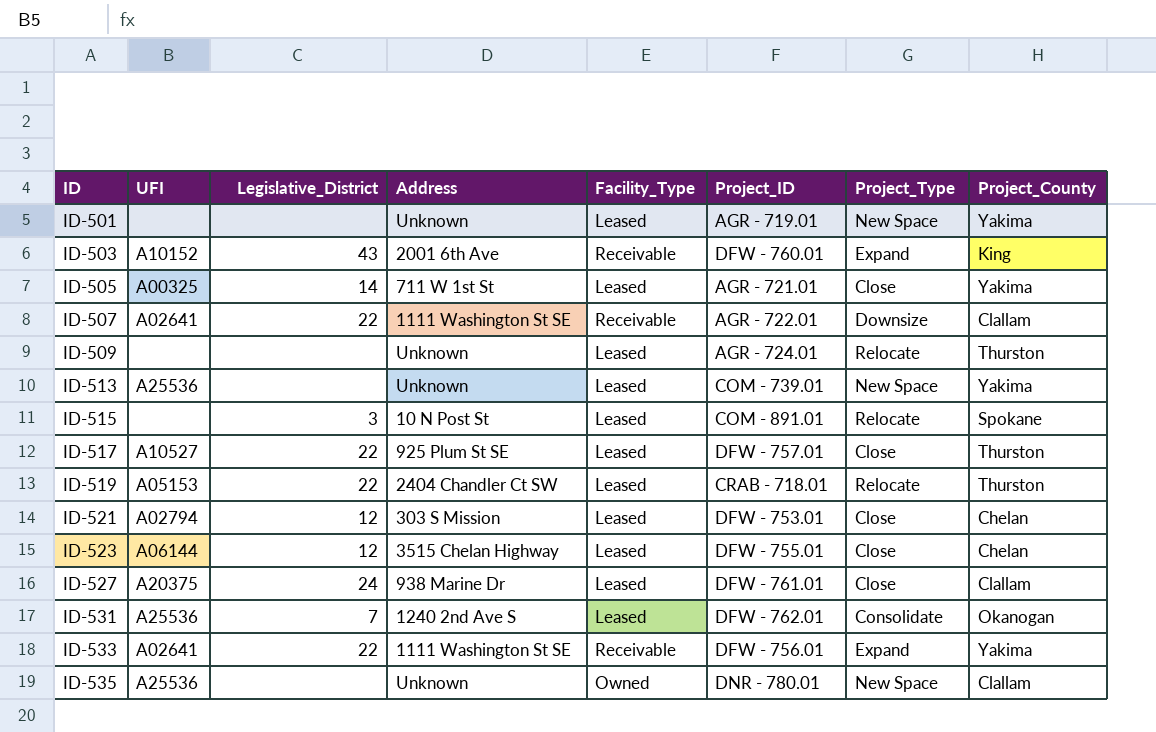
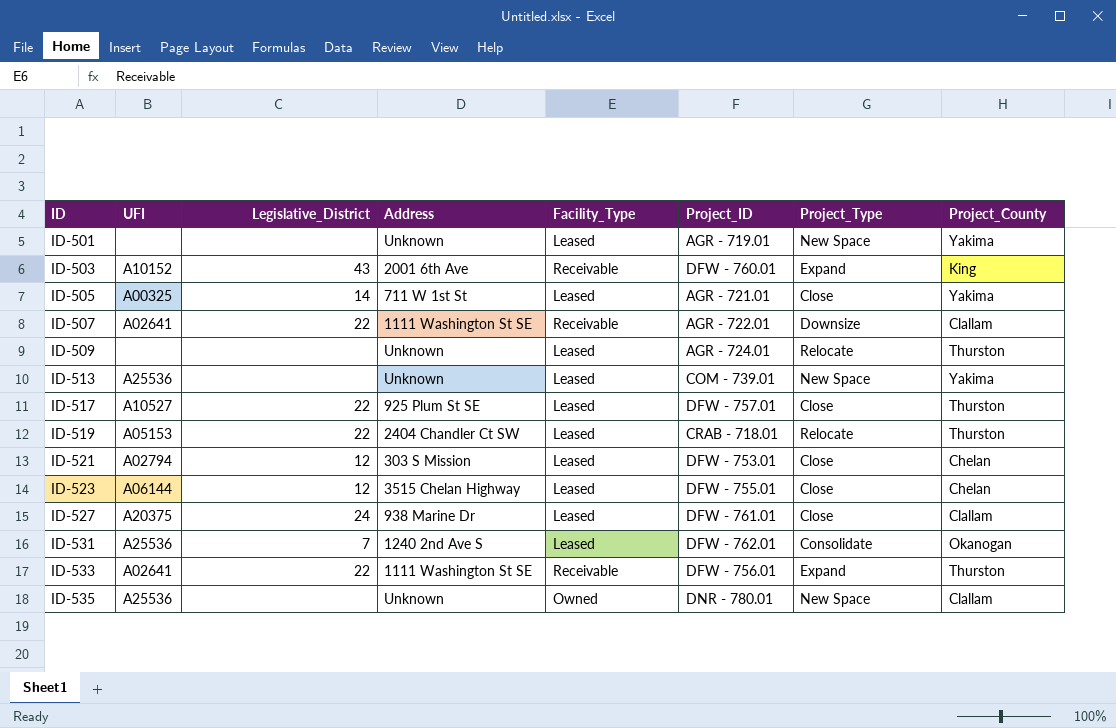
row ID-515: none | 3 | 10 N Post St | Leased | COM - 891.01 | Relocate | Spokane -> none
ID-533 | Project_County: Yakima -> Thurston

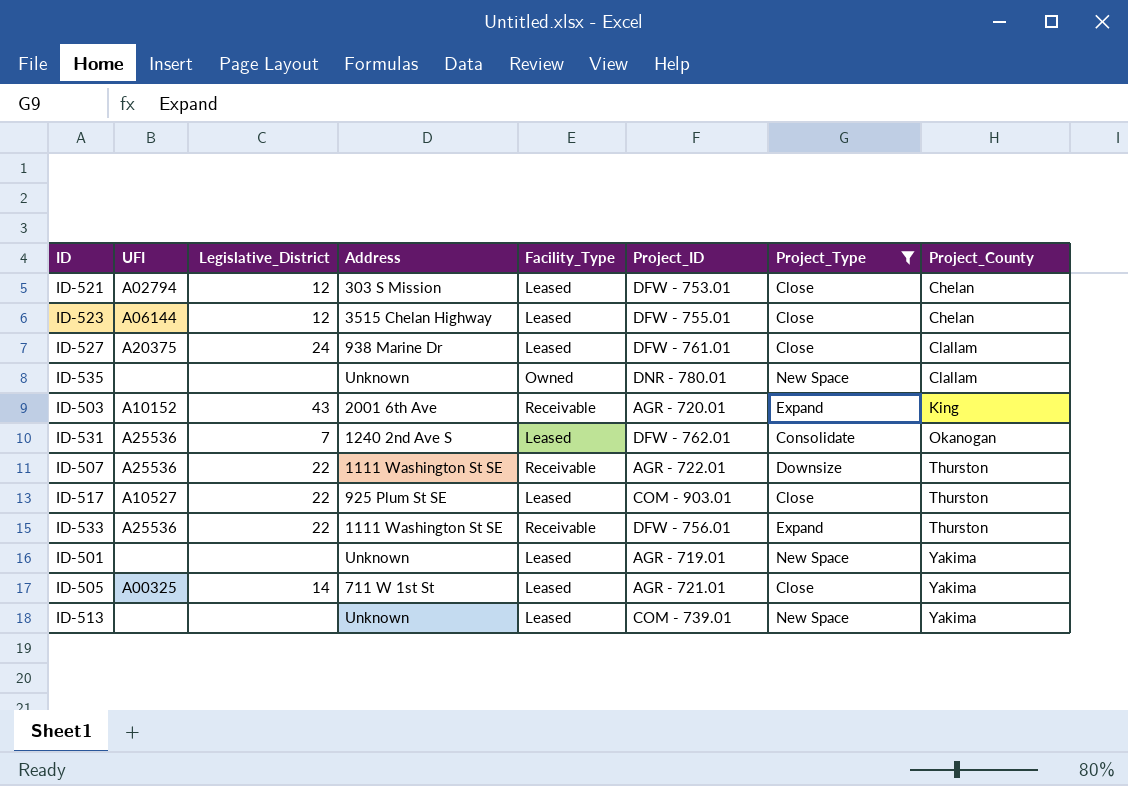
filter: none -> Project_Type != Relocate
row order: ID ascending -> Project_County ascending
ID-535 | UFI: A25536 -> none
ID-503 | Project_ID: DFW - 760.01 -> AGR - 720.01
ID-507 | UFI: A02641 -> A25536
ID-507 | Project_County: Clallam -> Thurston
ID-517 | Project_ID: DFW - 757.01 -> COM - 903.01
ID-533 | UFI: A02641 -> A25536
ID-513 | UFI: A25536 -> none

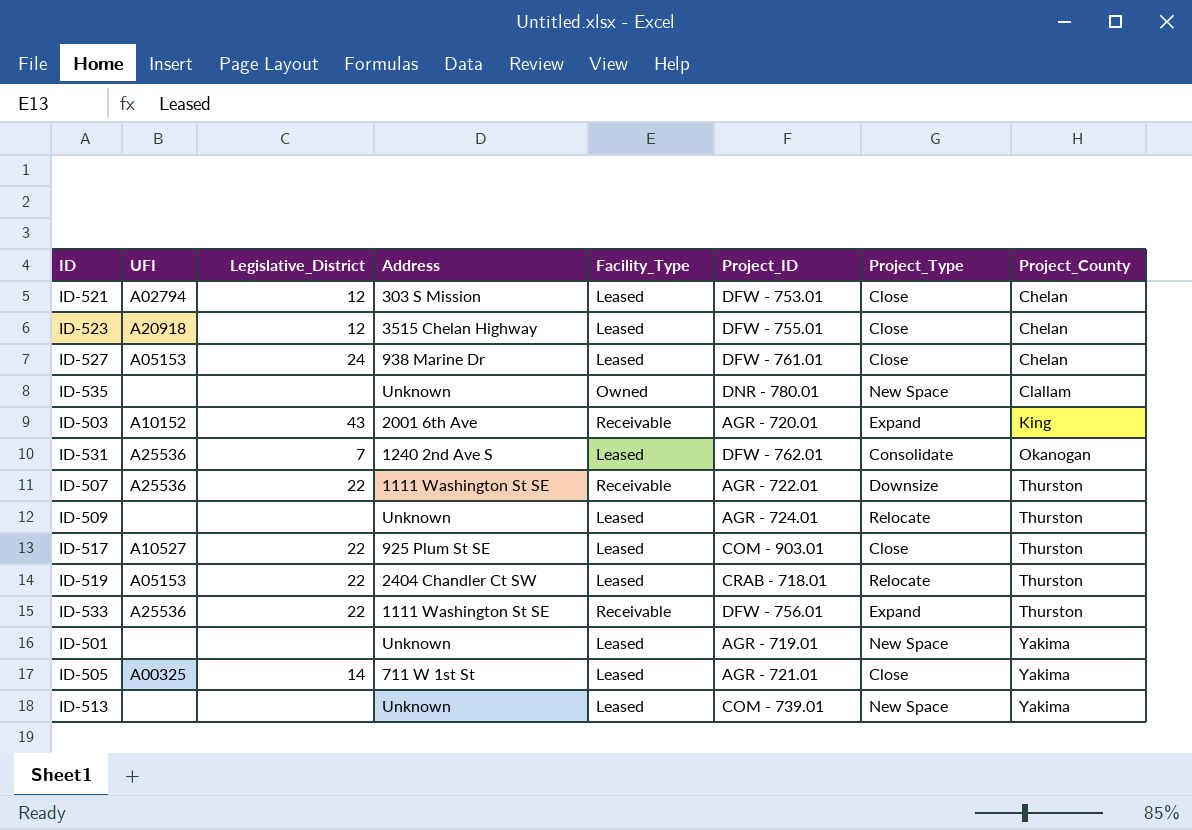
filter: Project_Type != Relocate -> none
ID-523 | UFI: A06144 -> A20918
ID-527 | UFI: A20375 -> A05153
ID-527 | Project_County: Clallam -> Chelan

